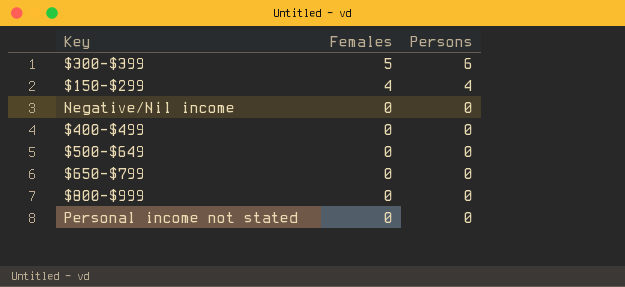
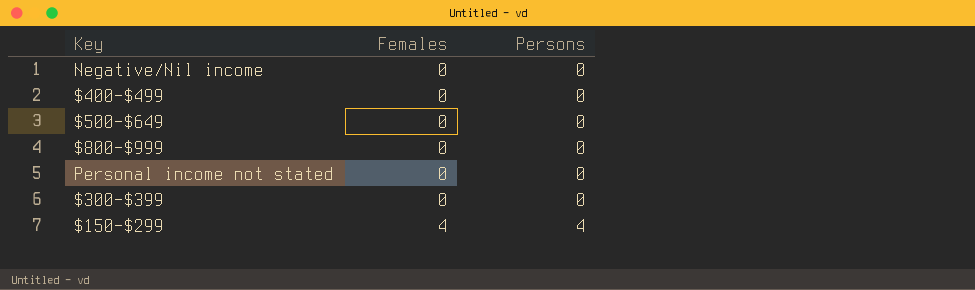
row order: Females descending -> Females ascending
row $650-$799: 0 | 0 -> none
$300-$399 | Females: 5 -> 0
$300-$399 | Persons: 6 -> 0

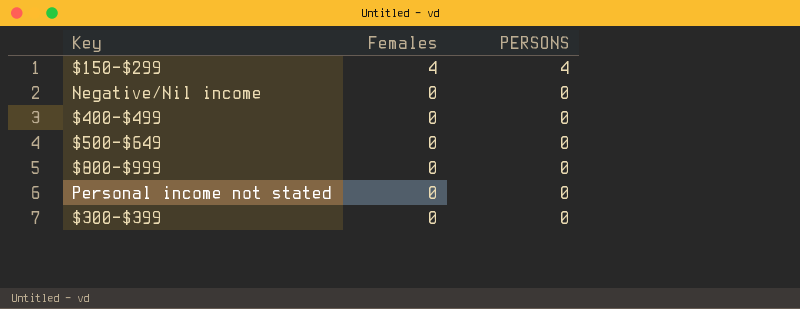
row order: Females ascending -> Females descending
column name: Persons -> PERSONS

